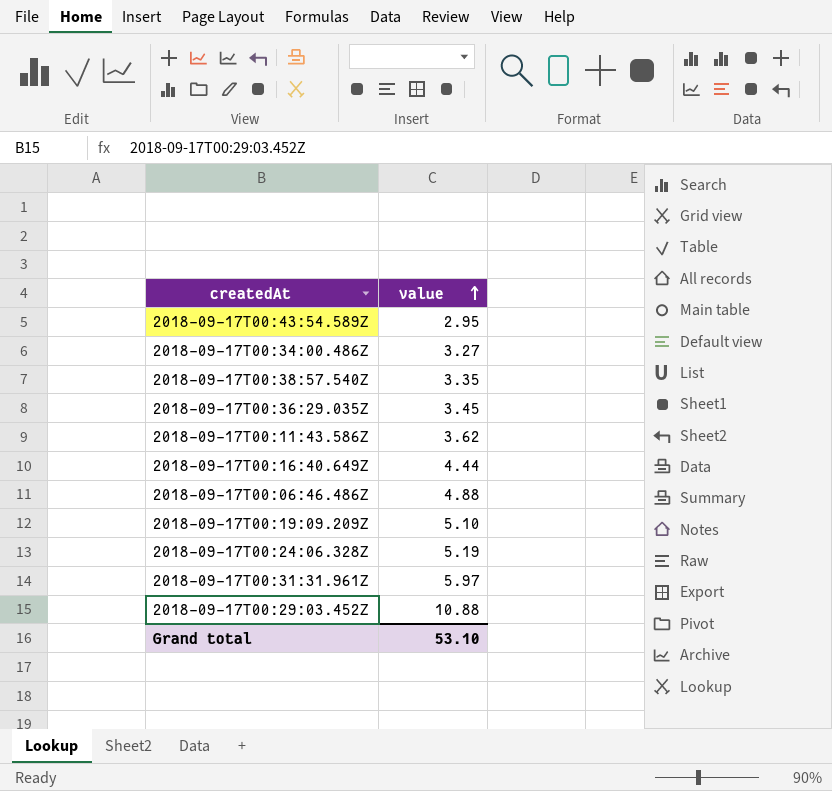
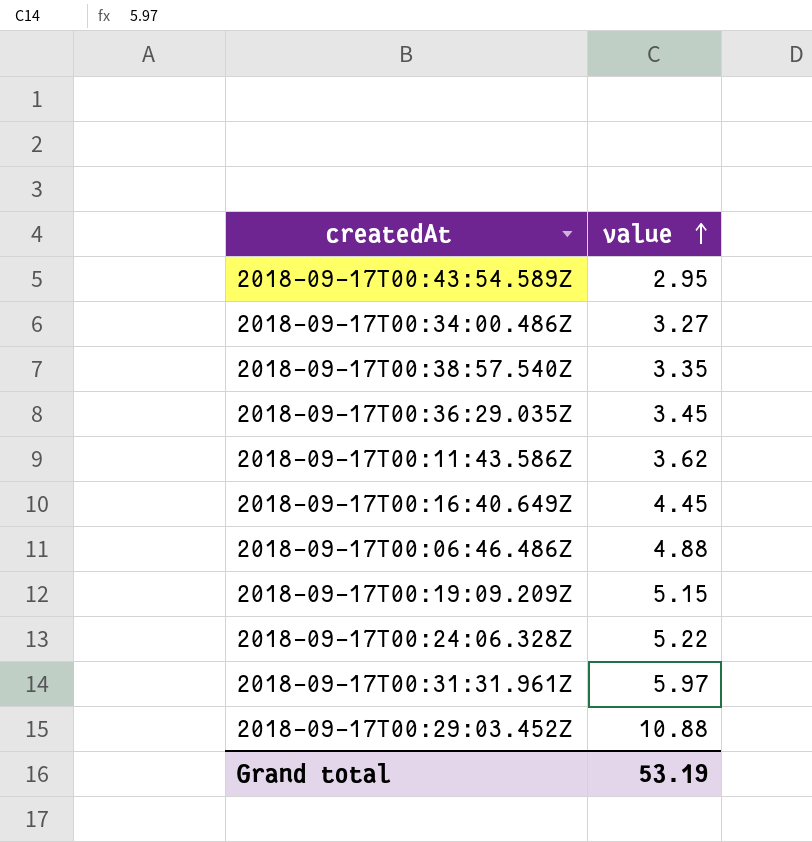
2018-09-17T00:16:40.649Z | value: 4.44 -> 4.45
2018-09-17T00:19:09.209Z | value: 5.10 -> 5.15
2018-09-17T00:24:06.328Z | value: 5.19 -> 5.22
Grand total | value: 53.10 -> 53.19

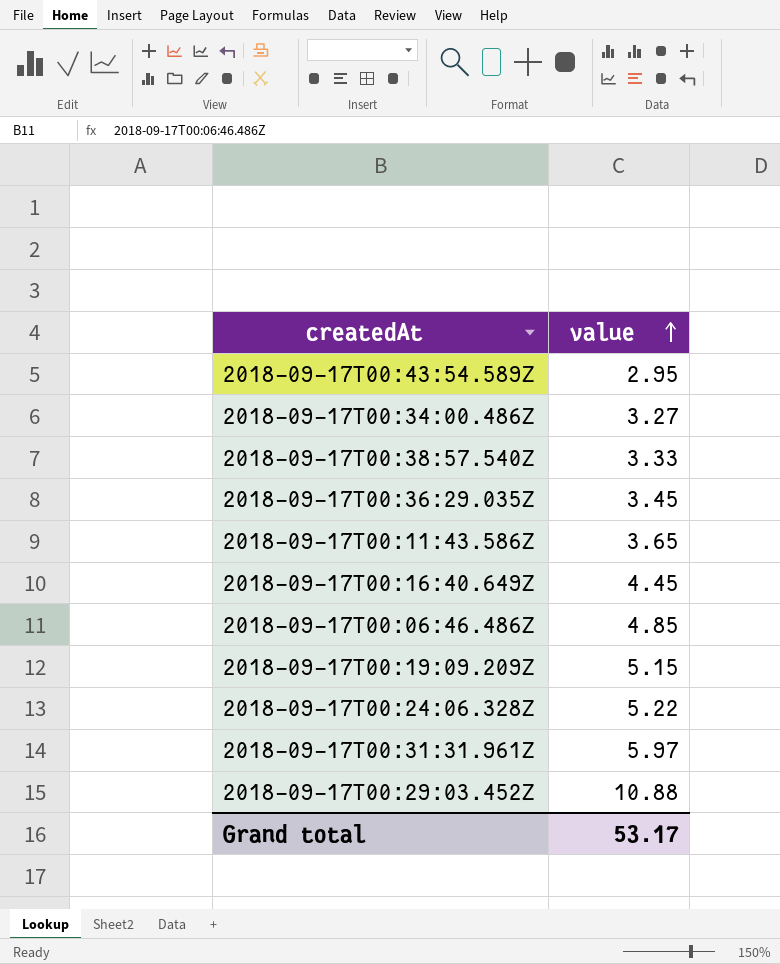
2018-09-17T00:38:57.540Z | value: 3.35 -> 3.33
2018-09-17T00:11:43.586Z | value: 3.62 -> 3.65
2018-09-17T00:06:46.486Z | value: 4.88 -> 4.85
Grand total | value: 53.19 -> 53.17

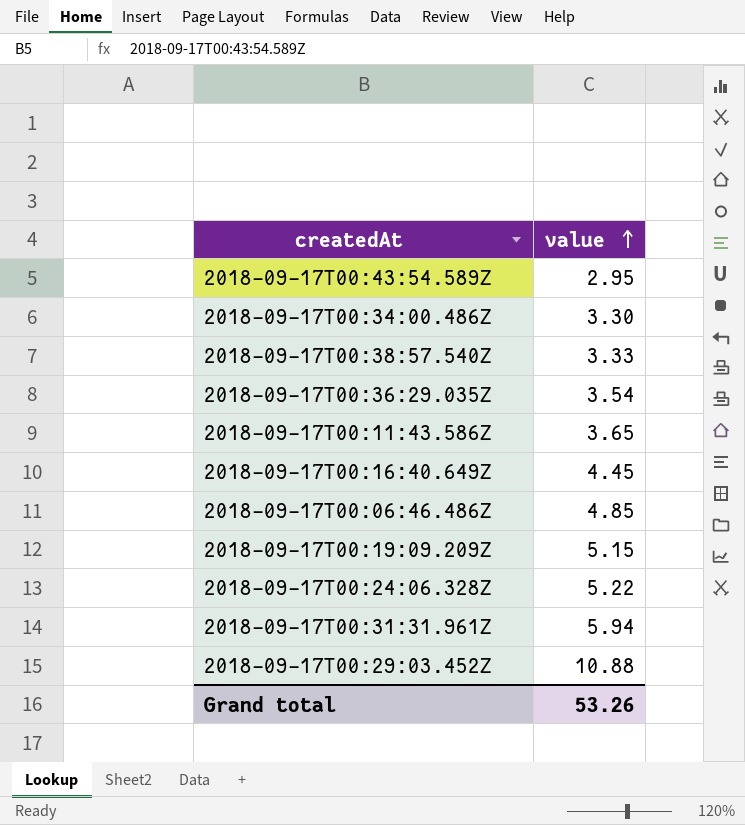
2018-09-17T00:34:00.486Z | value: 3.27 -> 3.30
2018-09-17T00:36:29.035Z | value: 3.45 -> 3.54
2018-09-17T00:31:31.961Z | value: 5.97 -> 5.94
Grand total | value: 53.17 -> 53.26

